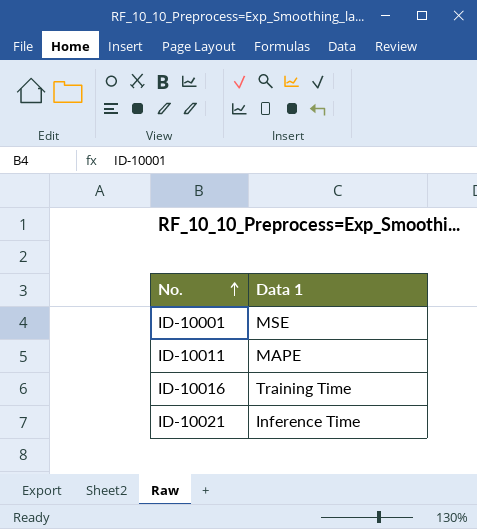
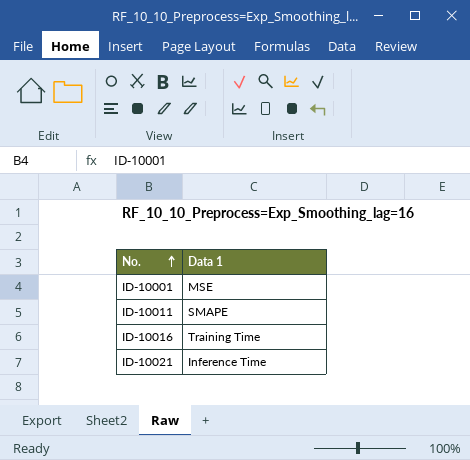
ID-10011 | Data 1: MAPE -> SMAPE

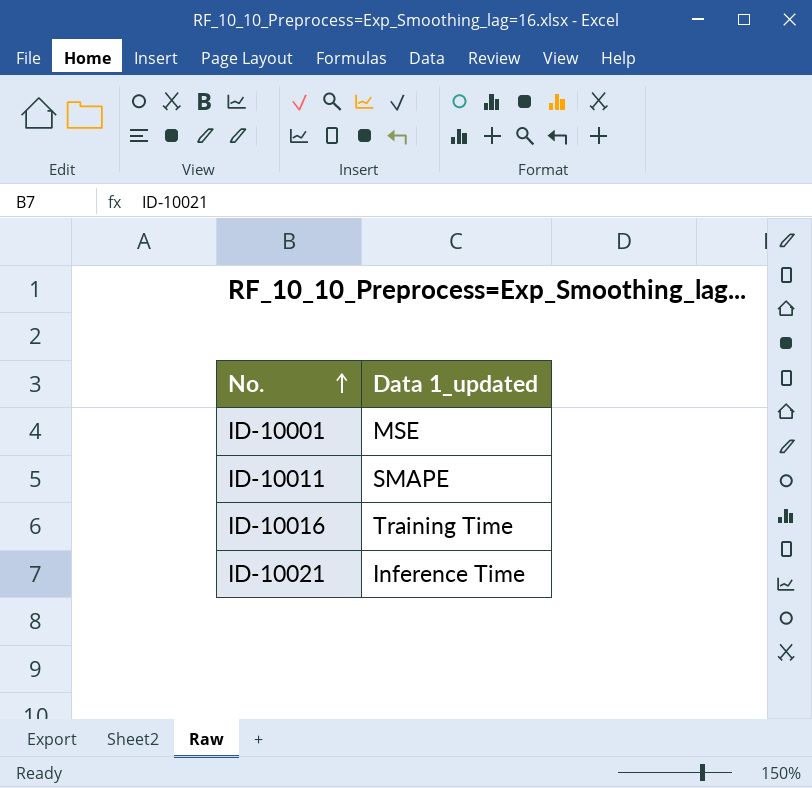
column name: Data 1 -> Data 1_updated

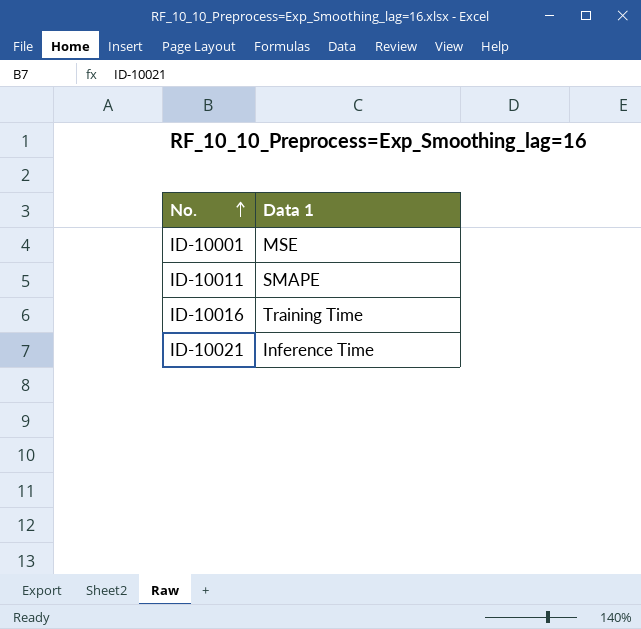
column name: Data 1_updated -> Data 1

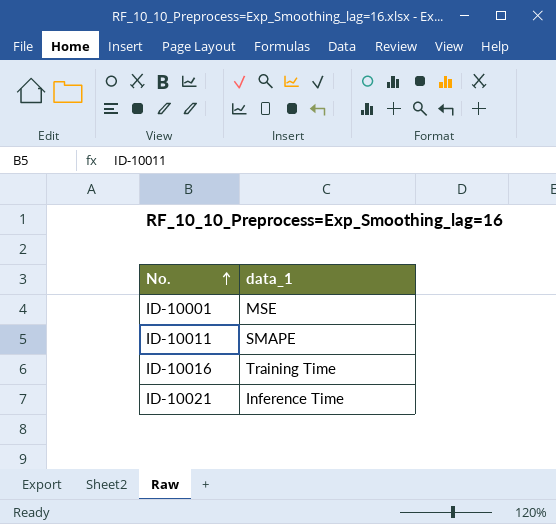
column name: Data 1 -> data_1

